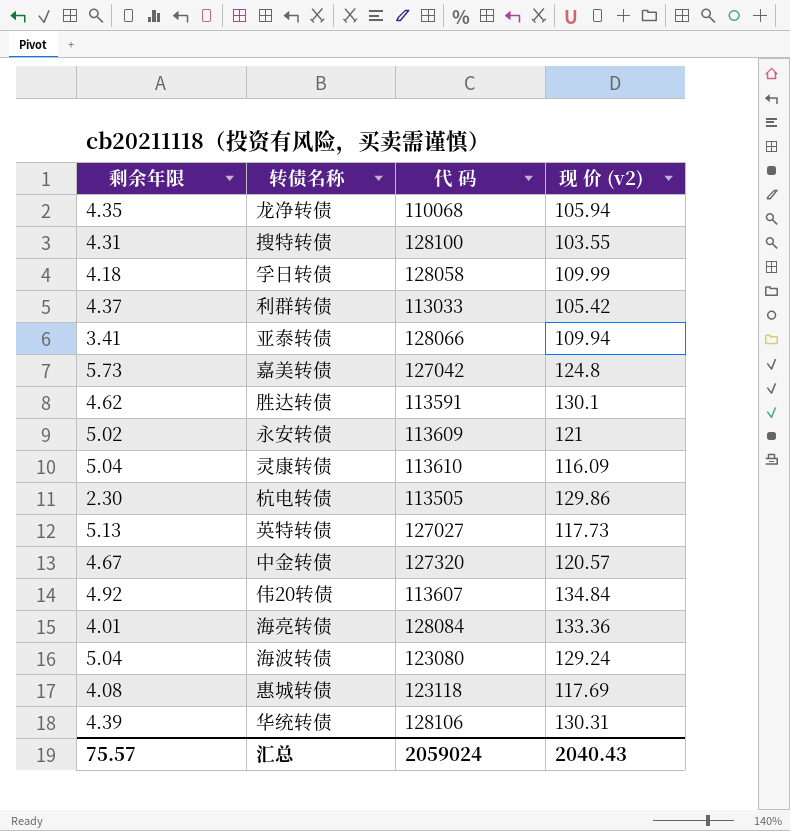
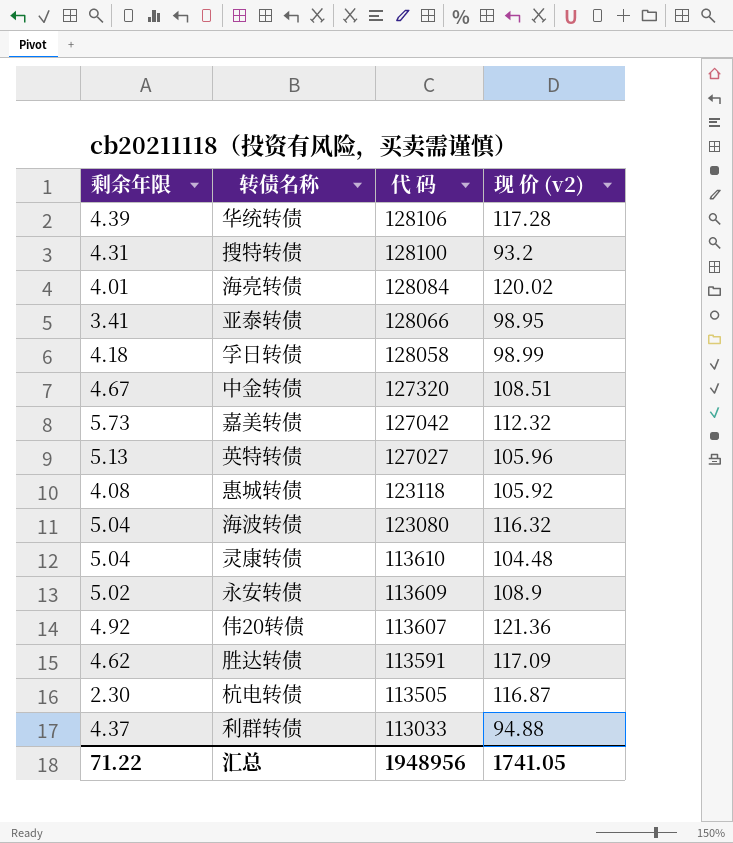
row order: none -> 代 码 descending
row 龙净转债: 4.35 | 110068 | 105.94 -> none
华统转债 | 现 价 (v2): 130.31 -> 117.28
搜特转债 | 现 价 (v2): 103.55 -> 93.2
海亮转债 | 现 价 (v2): 133.36 -> 120.02
亚泰转债 | 现 价 (v2): 109.94 -> 98.95
孚日转债 | 现 价 (v2): 109.99 -> 98.99
中金转债 | 现 价 (v2): 120.57 -> 108.51
嘉美转债 | 现 价 (v2): 124.8 -> 112.32
英特转债 | 现 价 (v2): 117.73 -> 105.96
惠城转债 | 现 价 (v2): 117.69 -> 105.92
海波转债 | 现 价 (v2): 129.24 -> 116.32
灵康转债 | 现 价 (v2): 116.09 -> 104.48
永安转债 | 现 价 (v2): 121 -> 108.9
伟20转债 | 现 价 (v2): 134.84 -> 121.36
胜达转债 | 现 价 (v2): 130.1 -> 117.09
杭电转债 | 现 价 (v2): 129.86 -> 116.87
利群转债 | 现 价 (v2): 105.42 -> 94.88
汇总 | 剩余年限: 75.57 -> 71.22
汇总 | 代 码: 2059024 -> 1948956
汇总 | 现 价 (v2): 2040.43 -> 1741.05

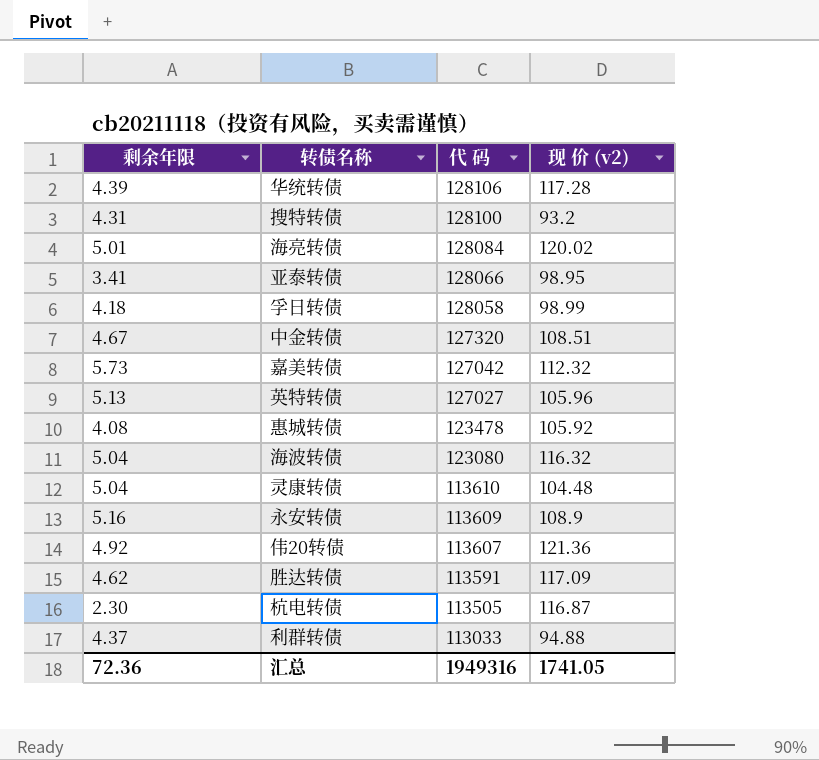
海亮转债 | 剩余年限: 4.01 -> 5.01
惠城转债 | 代 码: 123118 -> 123478
永安转债 | 剩余年限: 5.02 -> 5.16
汇总 | 剩余年限: 71.22 -> 72.36
汇总 | 代 码: 1948956 -> 1949316

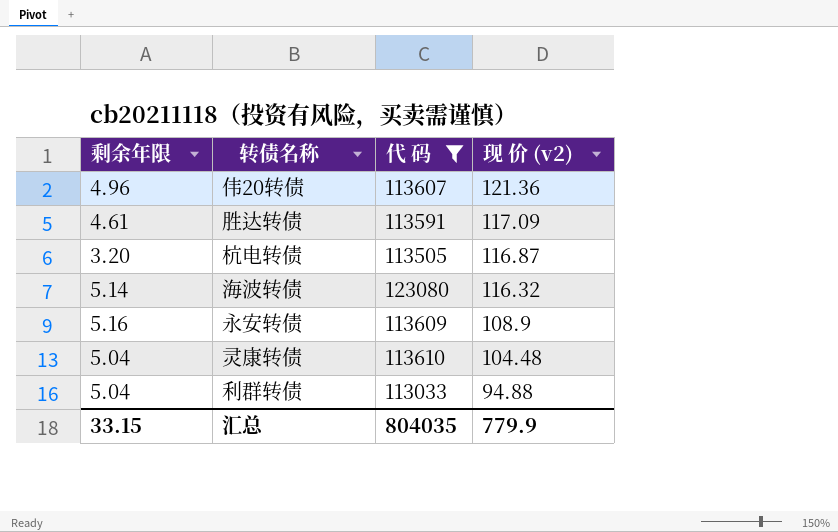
filter: none -> 代 码 <= 123080
row order: 代 码 descending -> 现 价 (v2) descending
伟20转债 | 剩余年限: 4.92 -> 4.96
胜达转债 | 剩余年限: 4.62 -> 4.61
杭电转债 | 剩余年限: 2.30 -> 3.20
海波转债 | 剩余年限: 5.04 -> 5.14
利群转债 | 剩余年限: 4.37 -> 5.04
汇总 | 剩余年限: 72.36 -> 33.15
汇总 | 代 码: 1949316 -> 804035
汇总 | 现 价 (v2): 1741.05 -> 779.9

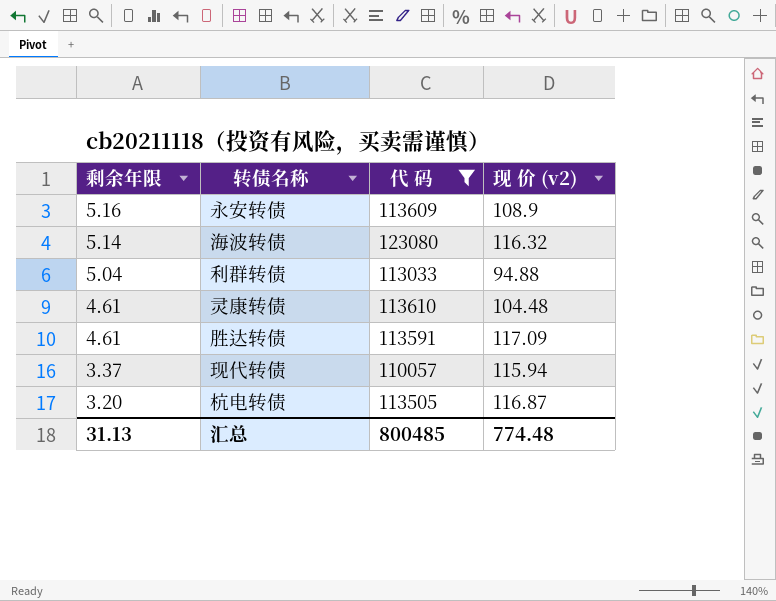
row order: 现 价 (v2) descending -> 剩余年限 descending
row 伟20转债: 4.96 | 113607 | 121.36 -> none
灵康转债 | 剩余年限: 5.04 -> 4.61
row 现代转债: none -> 3.37 | 110057 | 115.94
汇总 | 剩余年限: 33.15 -> 31.13
汇总 | 代 码: 804035 -> 800485
汇总 | 现 价 (v2): 779.9 -> 774.48

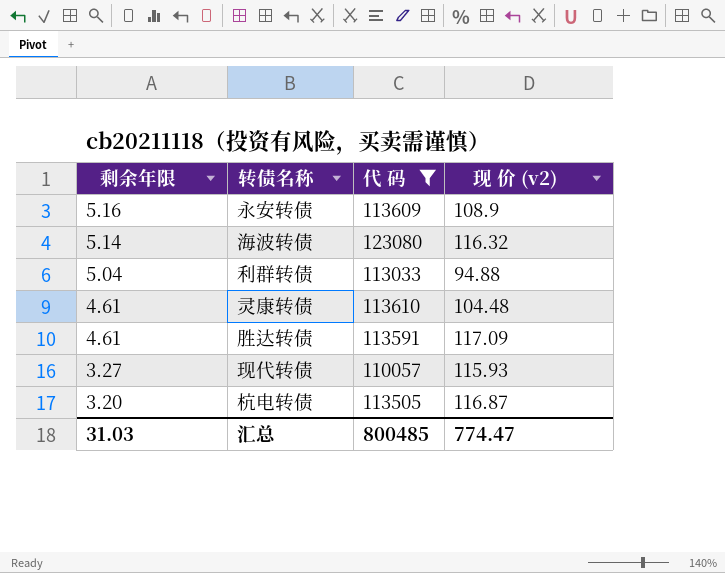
现代转债 | 剩余年限: 3.37 -> 3.27
现代转债 | 现 价 (v2): 115.94 -> 115.93
汇总 | 剩余年限: 31.13 -> 31.03
汇总 | 现 价 (v2): 774.48 -> 774.47

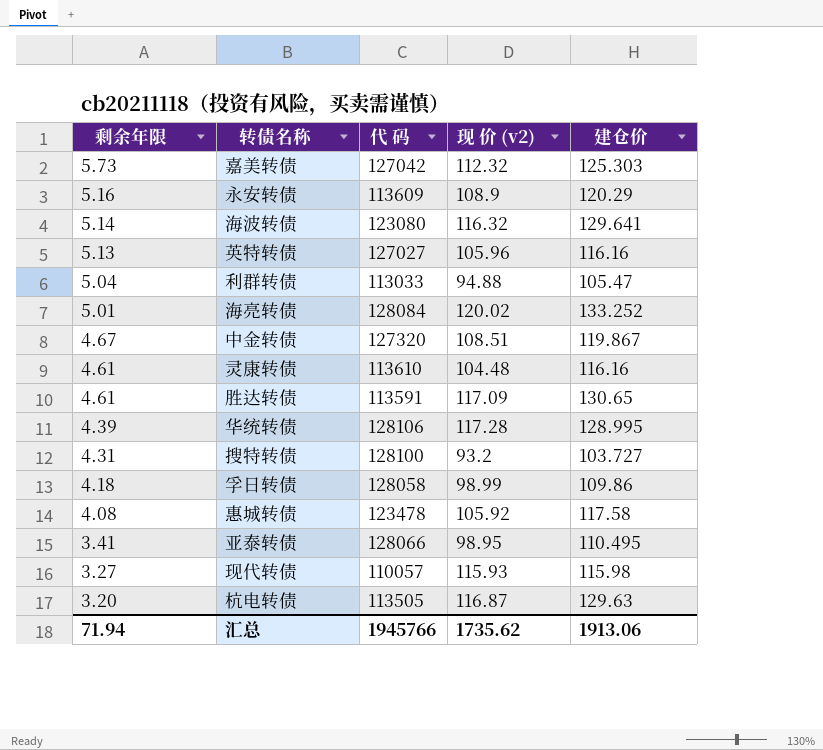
filter: 代 码 <= 123080 -> none
column 建仓价 | position: none -> 5
汇总 | 剩余年限: 31.03 -> 71.94
汇总 | 代 码: 800485 -> 1945766
汇总 | 现 价 (v2): 774.47 -> 1735.62

